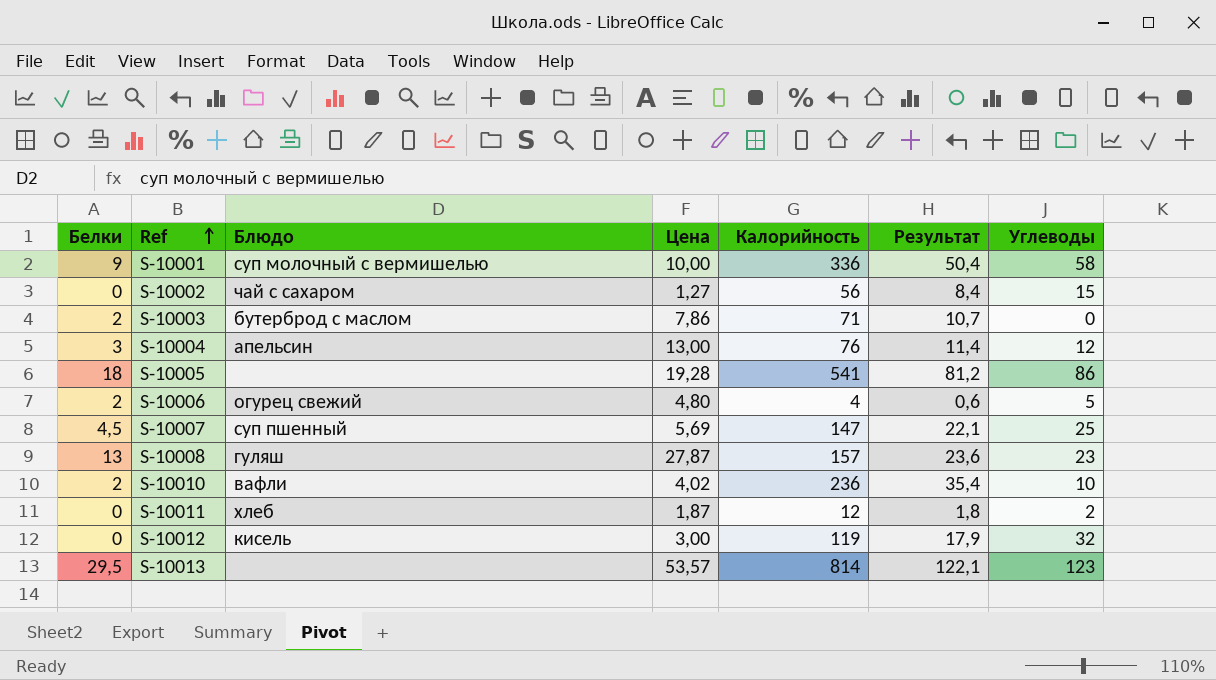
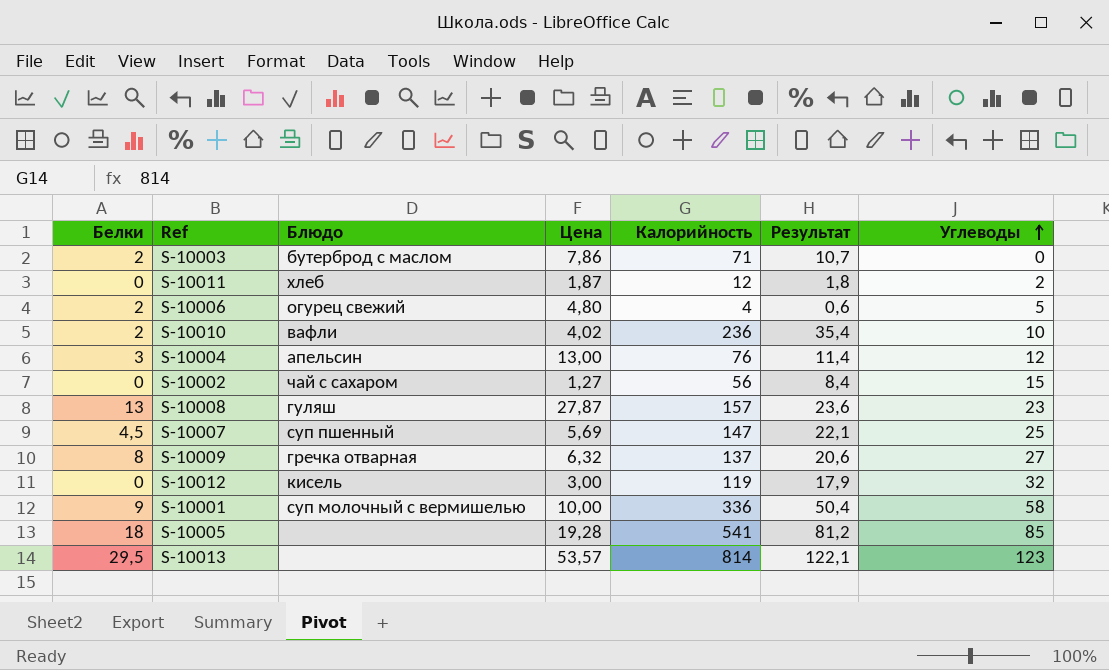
row order: Ref ascending -> Углеводы ascending
row S-10009: none -> 8 | гречка отварная | 6,32 | 137 | 20,6 | 27
S-10005 | Углеводы: 86 -> 85

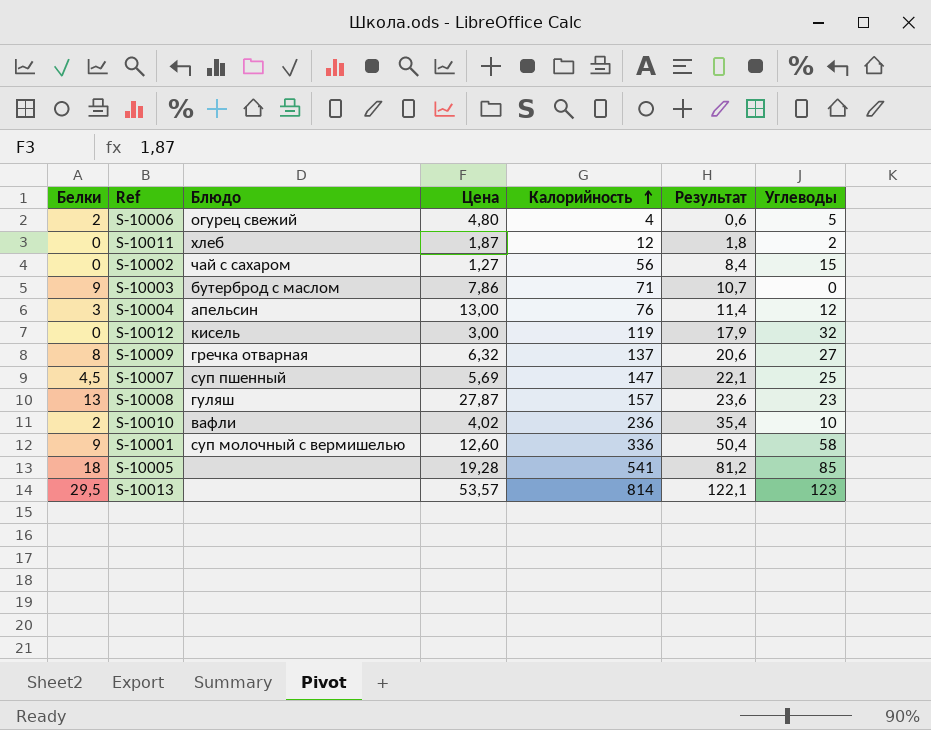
row order: Углеводы ascending -> Калорийность ascending
S-10003 | Белки: 2 -> 9
S-10001 | Цена: 10,00 -> 12,60

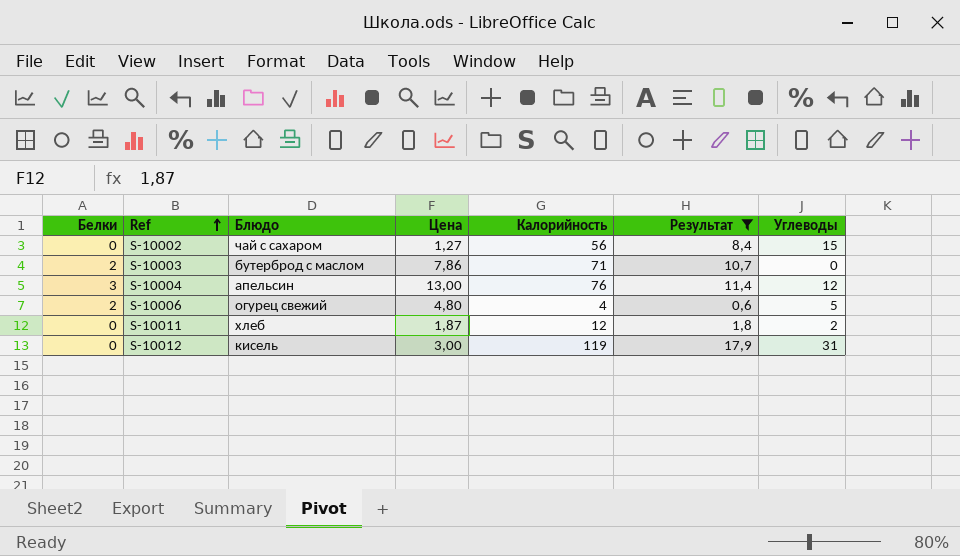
filter: none -> Результат <= 17,9
row order: Калорийность ascending -> Ref ascending
S-10003 | Белки: 9 -> 2
S-10012 | Углеводы: 32 -> 31

